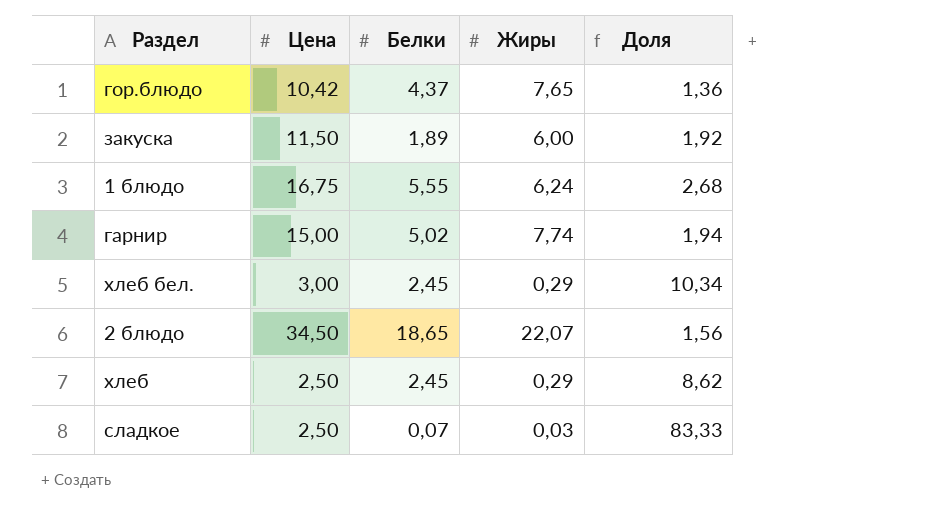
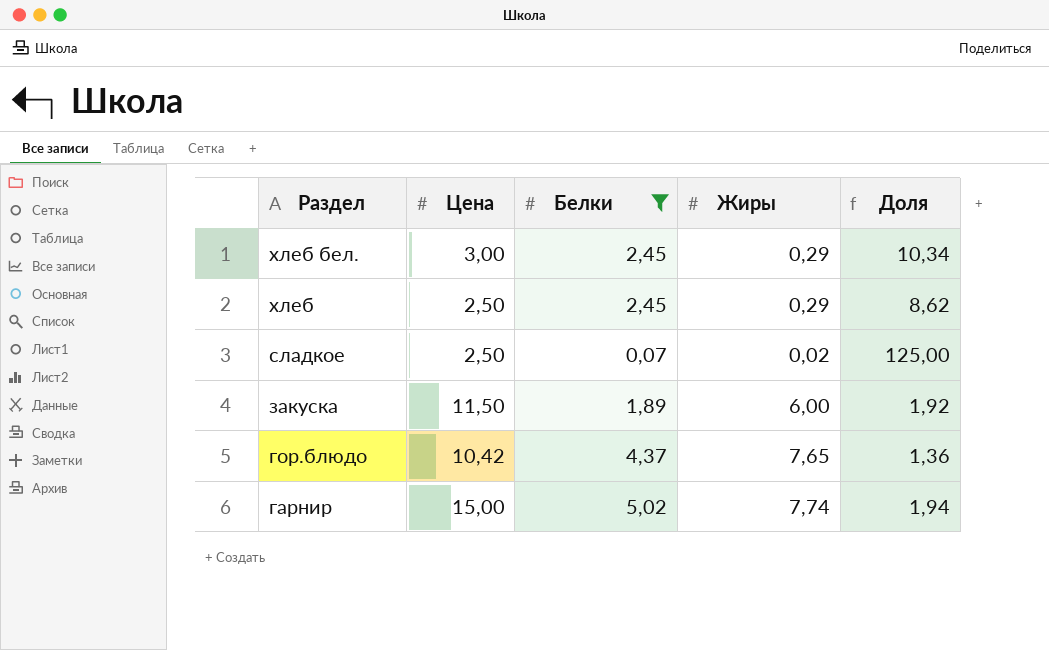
filter: none -> Белки <= 5,02
row order: none -> Раздел descending
сладкое | Жиры: 0,03 -> 0,02
сладкое | Доля: 83,33 -> 125,00

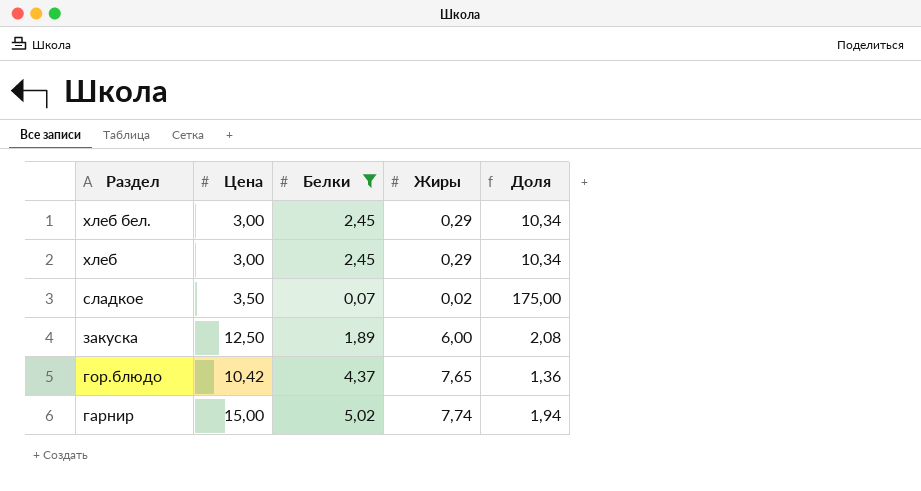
хлеб | Цена: 2,50 -> 3,00
хлеб | Доля: 8,62 -> 10,34
сладкое | Цена: 2,50 -> 3,50
сладкое | Доля: 125,00 -> 175,00
закуска | Цена: 11,50 -> 12,50
закуска | Доля: 1,92 -> 2,08

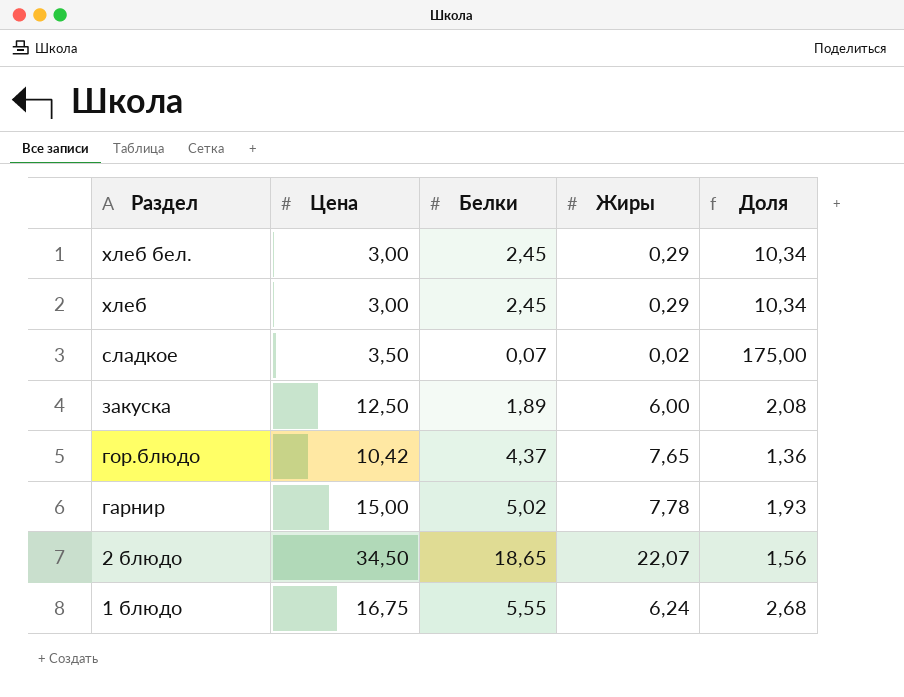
filter: Белки <= 5,02 -> none
гарнир | Жиры: 7,74 -> 7,78
гарнир | Доля: 1,94 -> 1,93

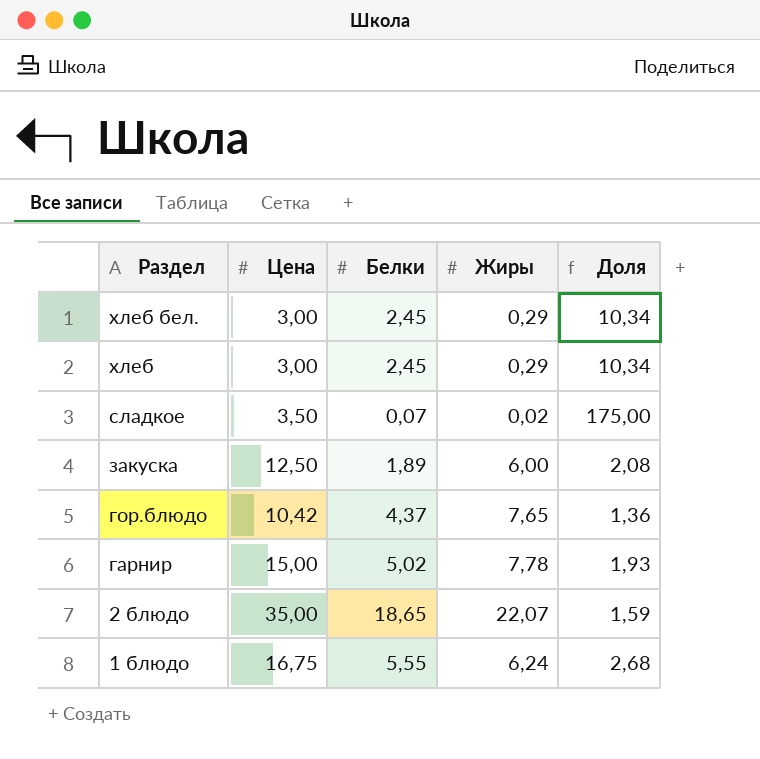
2 блюдо | Цена: 34,50 -> 35,00
2 блюдо | Доля: 1,56 -> 1,59

